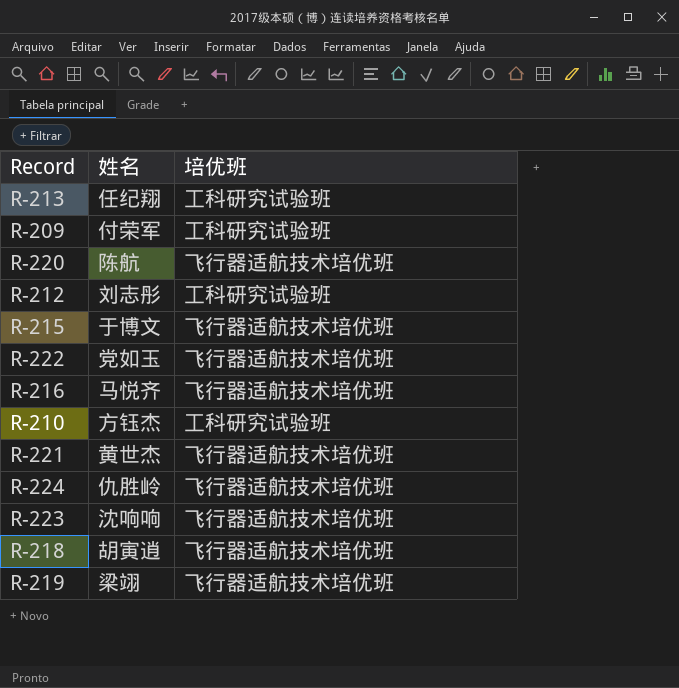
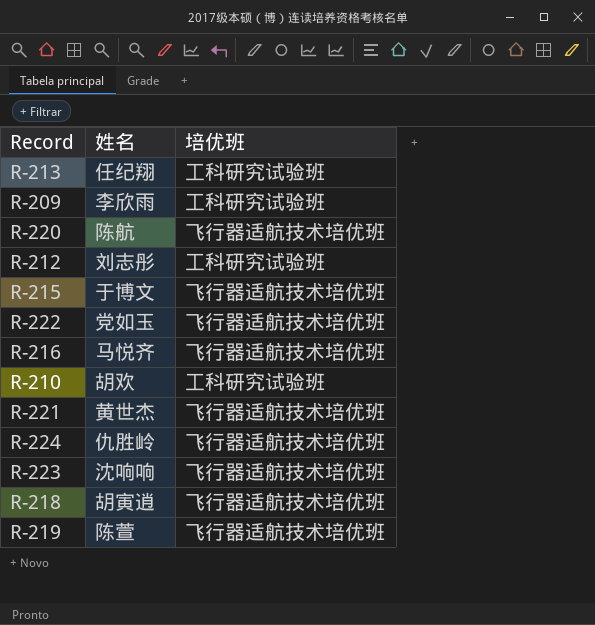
R-209 | 姓名: 付荣军 -> 李欣雨
R-210 | 姓名: 方钰杰 -> 胡欢
R-219 | 姓名: 梁翊 -> 陈萱

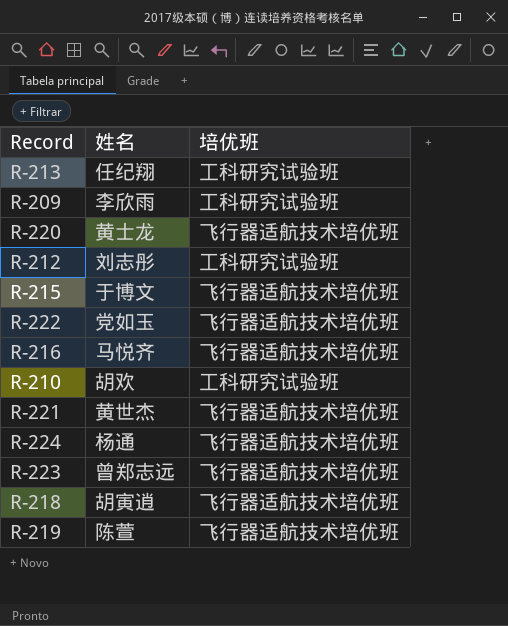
R-220 | 姓名: 陈航 -> 黄士龙
R-224 | 姓名: 仇胜岭 -> 杨通
R-223 | 姓名: 沈响响 -> 曾郑志远

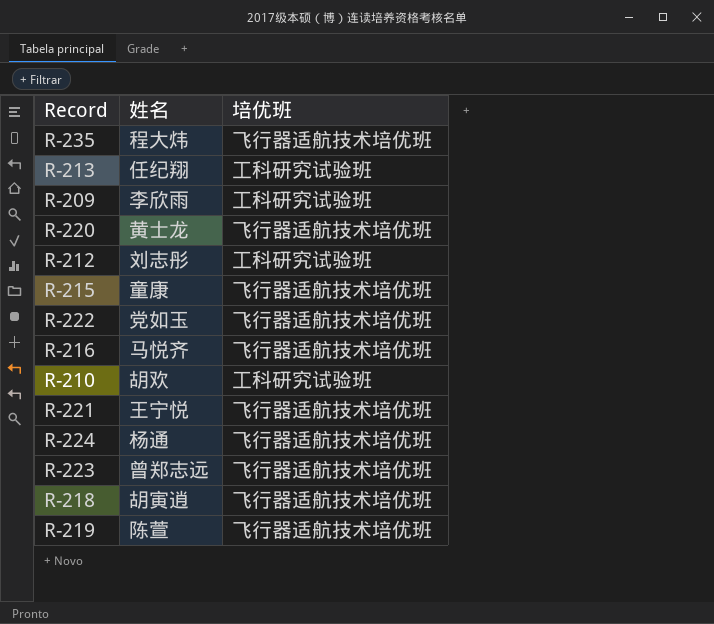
row R-235: none -> 程大炜 | 飞行器适航技术培优班
R-215 | 姓名: 于博文 -> 童康
R-221 | 姓名: 黄世杰 -> 王宁悦

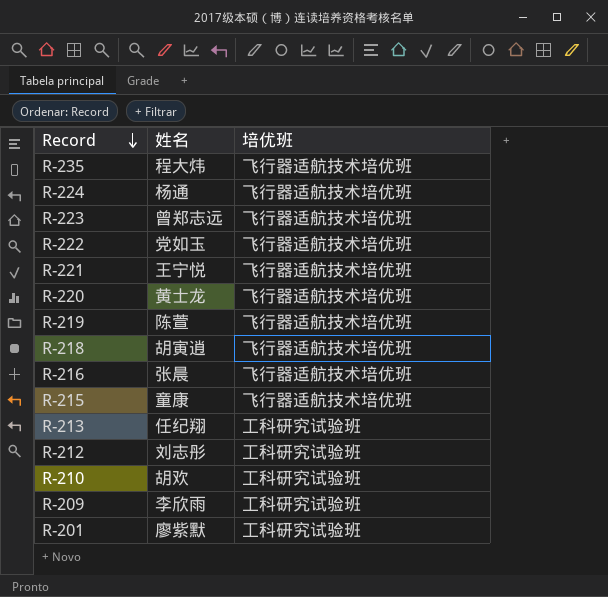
row order: none -> Record descending
R-216 | 姓名: 马悦齐 -> 张晨
row R-201: none -> 廖紫默 | 工科研究试验班

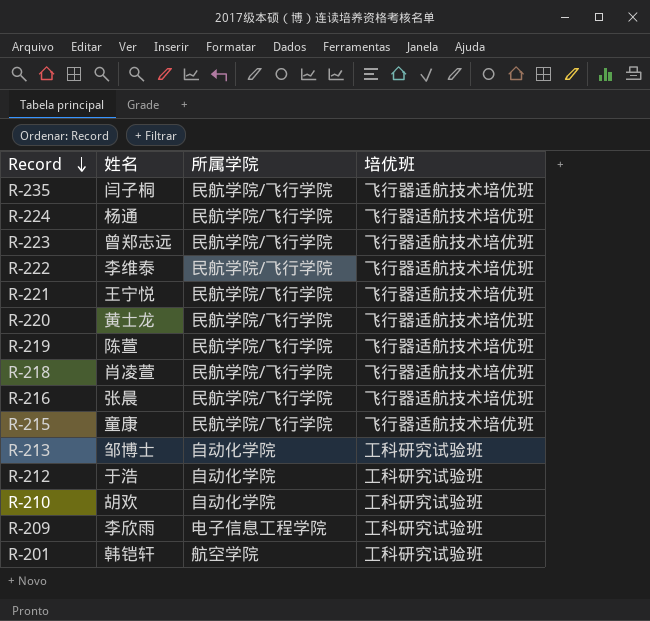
column 所属学院 | position: none -> 3
R-235 | 姓名: 程大炜 -> 闫子桐
R-222 | 姓名: 党如玉 -> 李维泰
R-218 | 姓名: 胡寅逍 -> 肖凌萱
R-213 | 姓名: 任纪翔 -> 邹博士
R-212 | 姓名: 刘志彤 -> 于浩
R-201 | 姓名: 廖紫默 -> 韩铠轩

